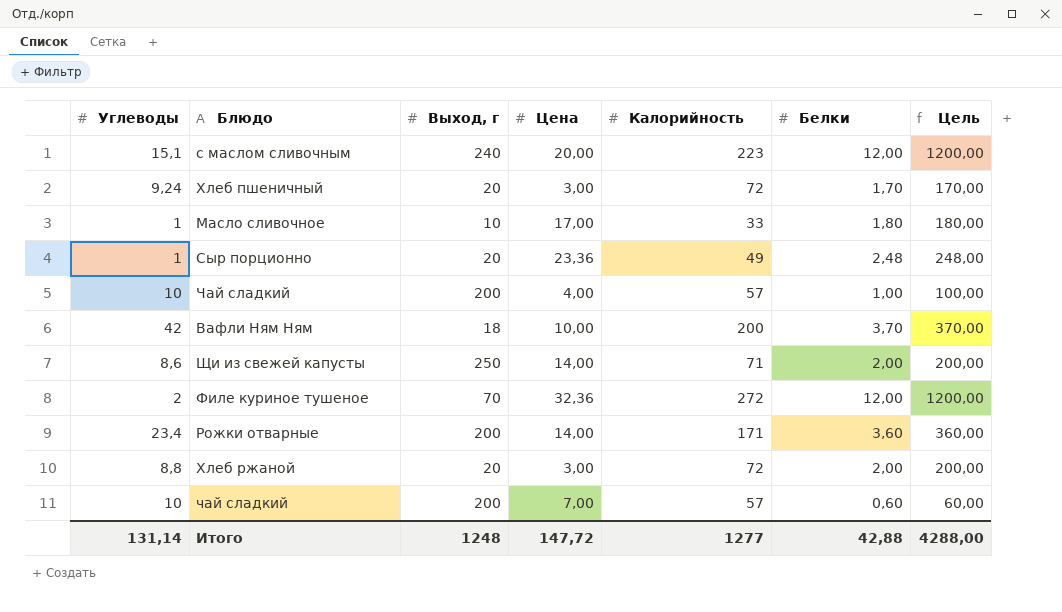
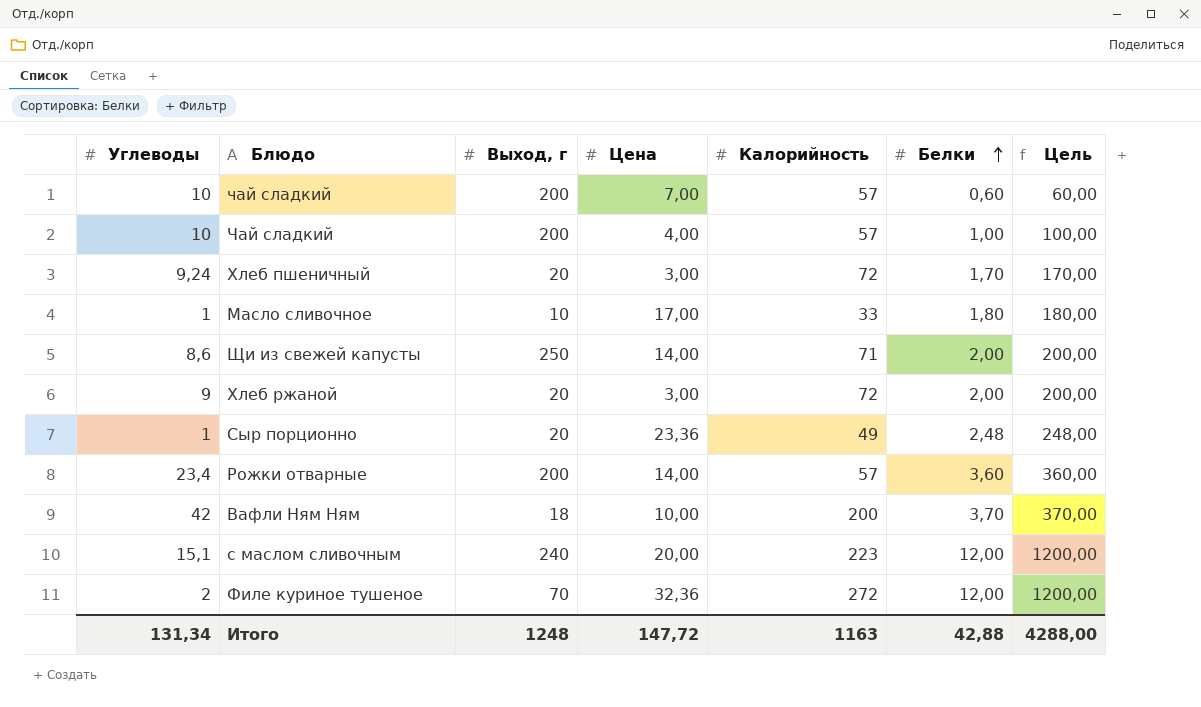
row order: none -> Белки ascending
Хлеб ржаной | Углеводы: 8,8 -> 9
Рожки отварные | Калорийность: 171 -> 57
Итого | Углеводы: 131,14 -> 131,34
Итого | Калорийность: 1277 -> 1163

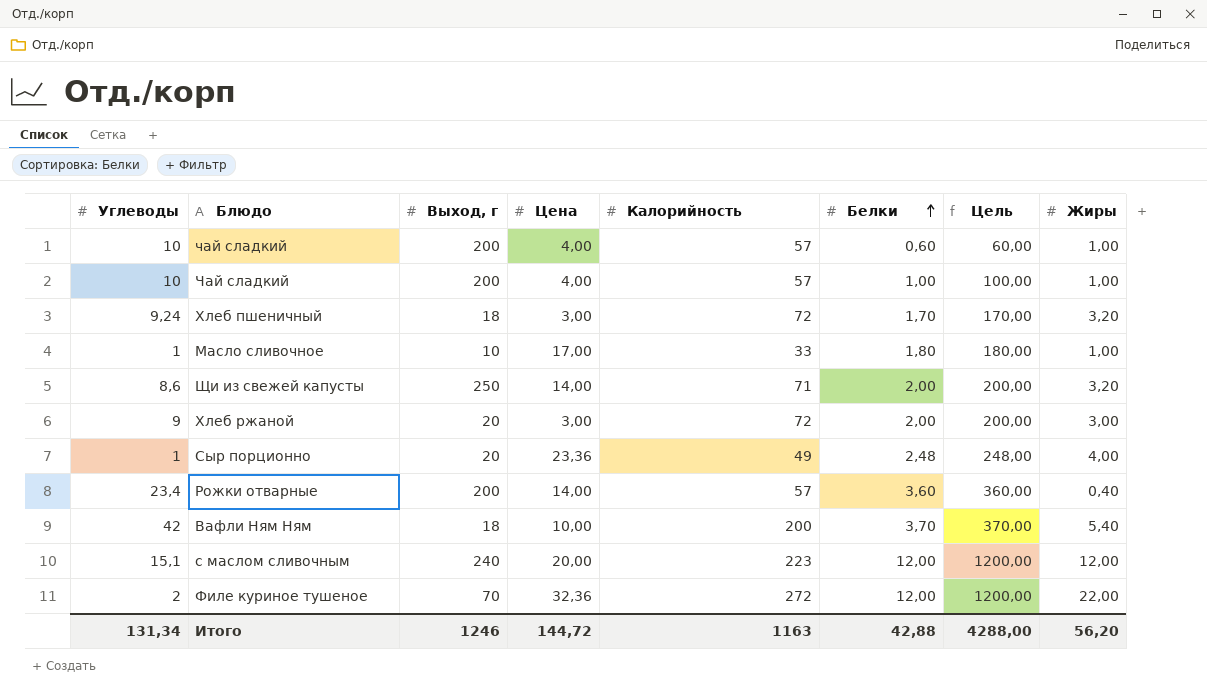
column Жиры | position: none -> 8
чай сладкий | Цена: 7,00 -> 4,00
Хлеб пшеничный | Выход, г: 20 -> 18
Итого | Выход, г: 1248 -> 1246
Итого | Цена: 147,72 -> 144,72

